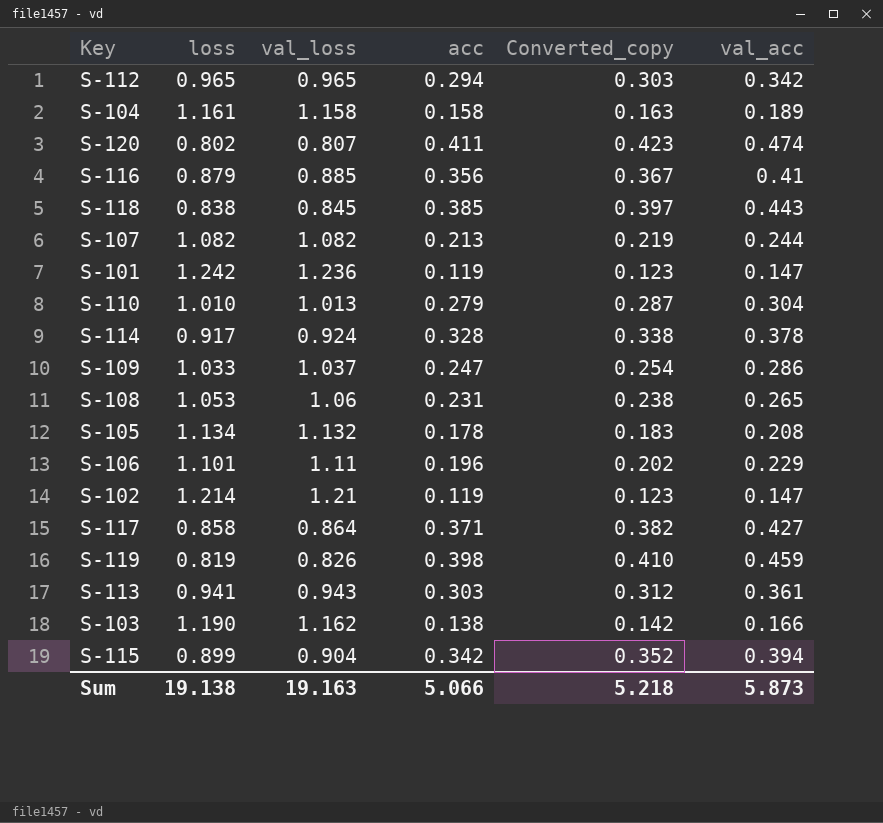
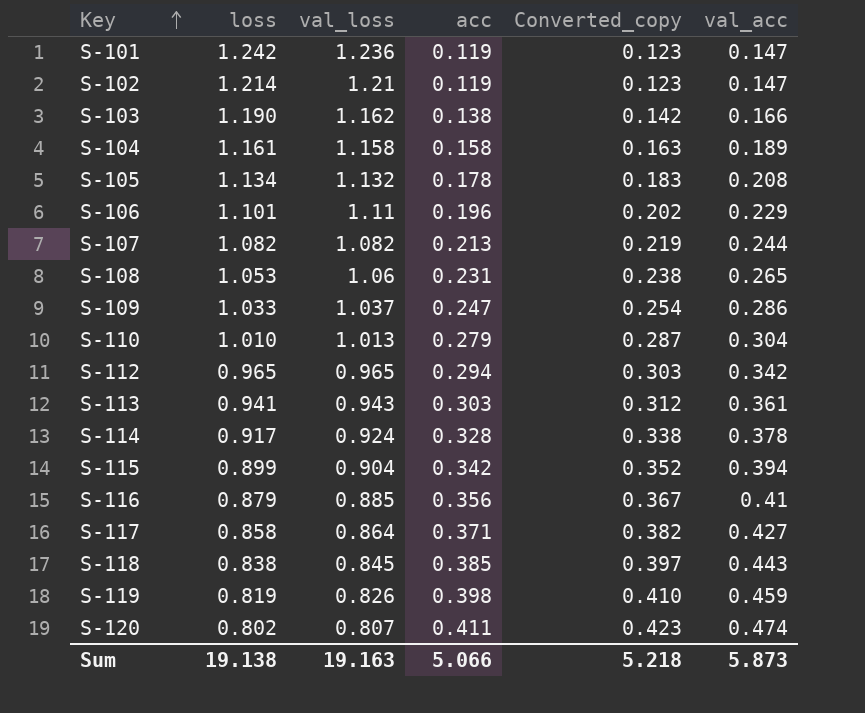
row order: none -> Key ascending

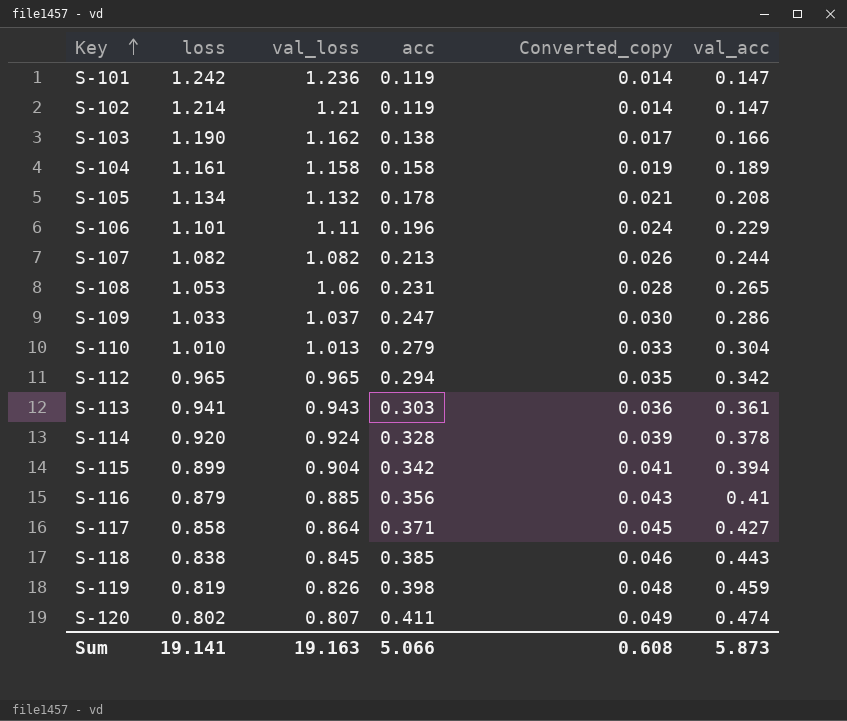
column Converted_copy | formula: [acc] * 1.03 -> [acc] * 0.12
S-114 | loss: 0.917 -> 0.920
Sum | loss: 19.138 -> 19.141
Sum | Converted_copy: 5.218 -> 0.608

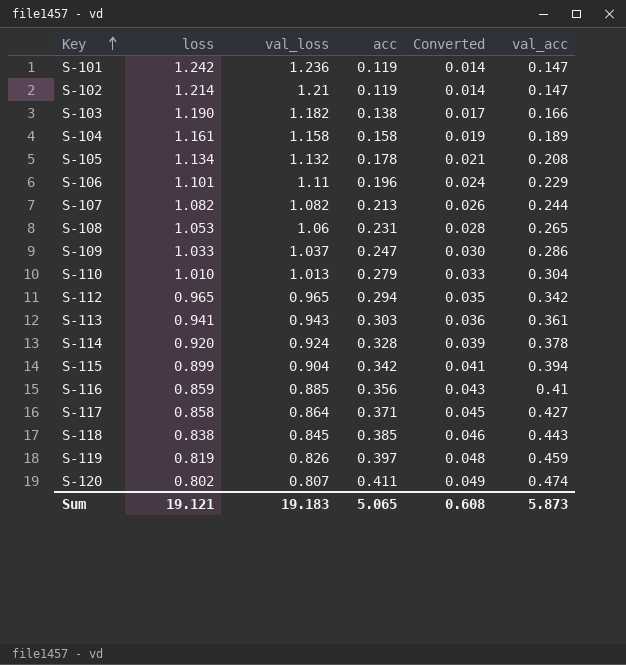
column name: Converted_copy -> Converted
S-103 | val_loss: 1.162 -> 1.182
S-116 | loss: 0.879 -> 0.859
S-119 | acc: 0.398 -> 0.397
Sum | loss: 19.141 -> 19.121
Sum | val_loss: 19.163 -> 19.183
Sum | acc: 5.066 -> 5.065

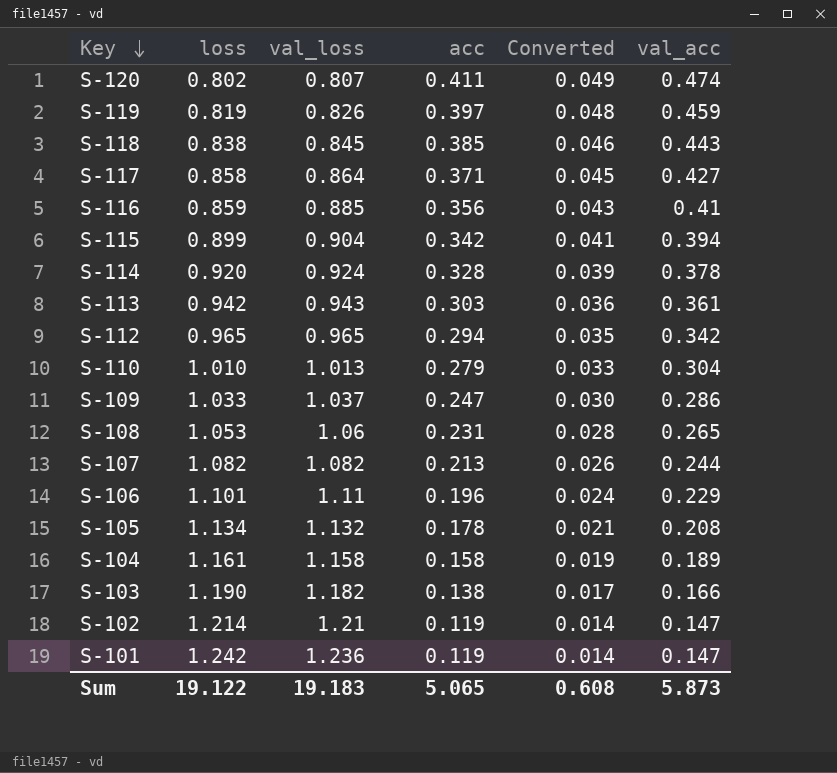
row order: Key ascending -> Key descending
S-113 | loss: 0.941 -> 0.942
Sum | loss: 19.121 -> 19.122

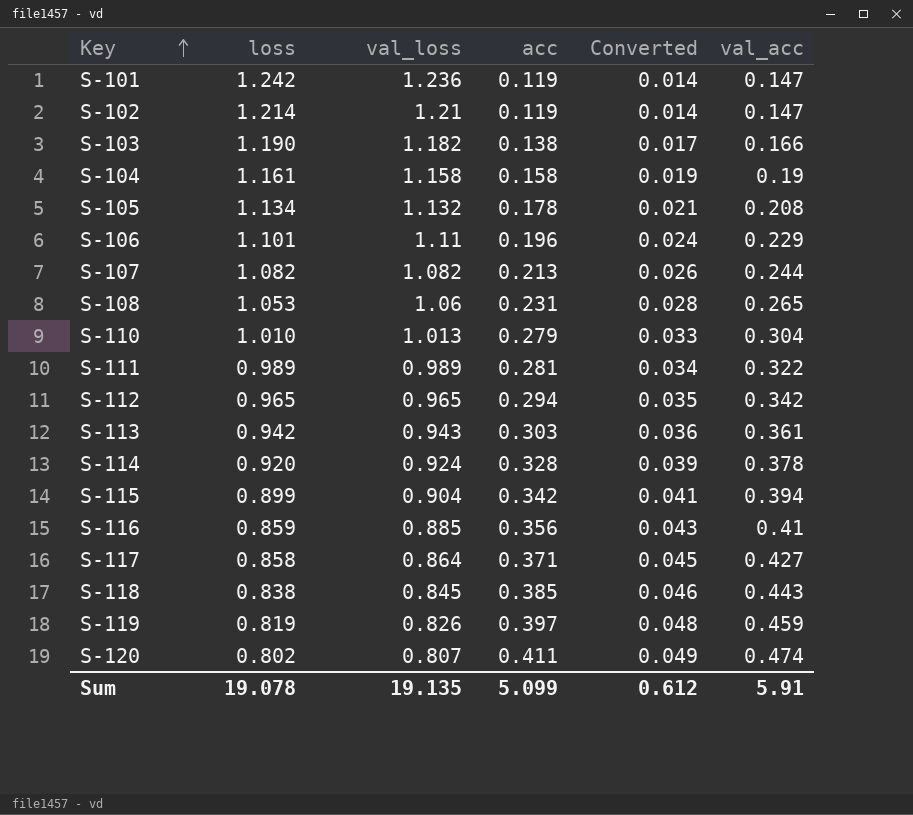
row order: Key descending -> Key ascending
row S-109: 1.033 | 1.037 | 0.247 | 0.030 | 0.286 -> none
S-104 | val_acc: 0.189 -> 0.19
row S-111: none -> 0.989 | 0.989 | 0.281 | 0.034 | 0.322
Sum | loss: 19.122 -> 19.078
Sum | val_loss: 19.183 -> 19.135
Sum | acc: 5.065 -> 5.099
Sum | Converted: 0.608 -> 0.612
Sum | val_acc: 5.873 -> 5.91

